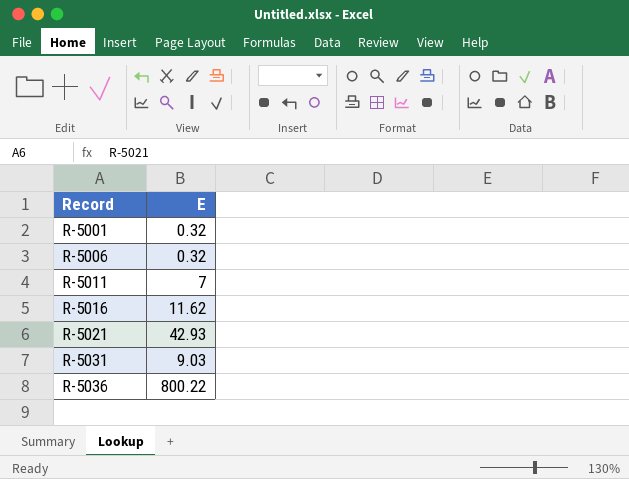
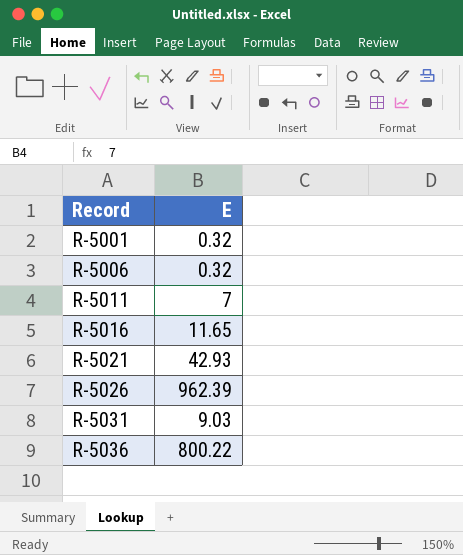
R-5016 | E: 11.62 -> 11.65
row R-5026: none -> 962.39

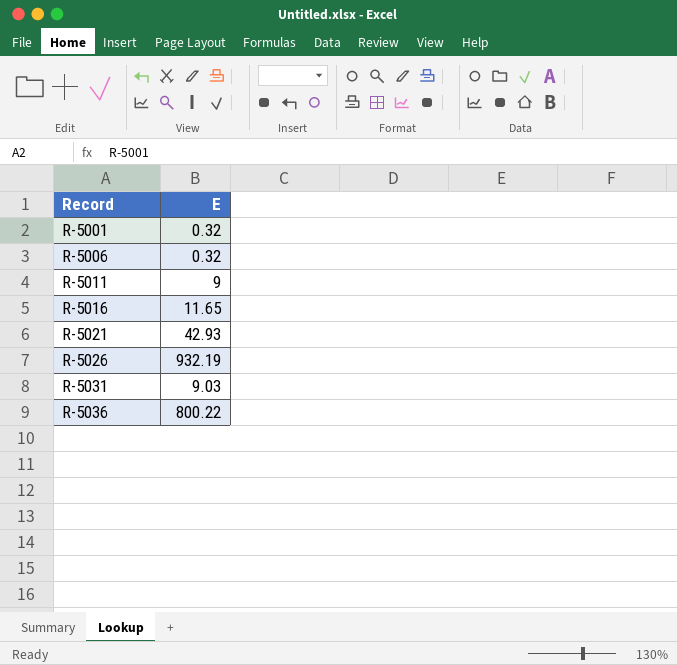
R-5011 | E: 7 -> 9
R-5026 | E: 962.39 -> 932.19

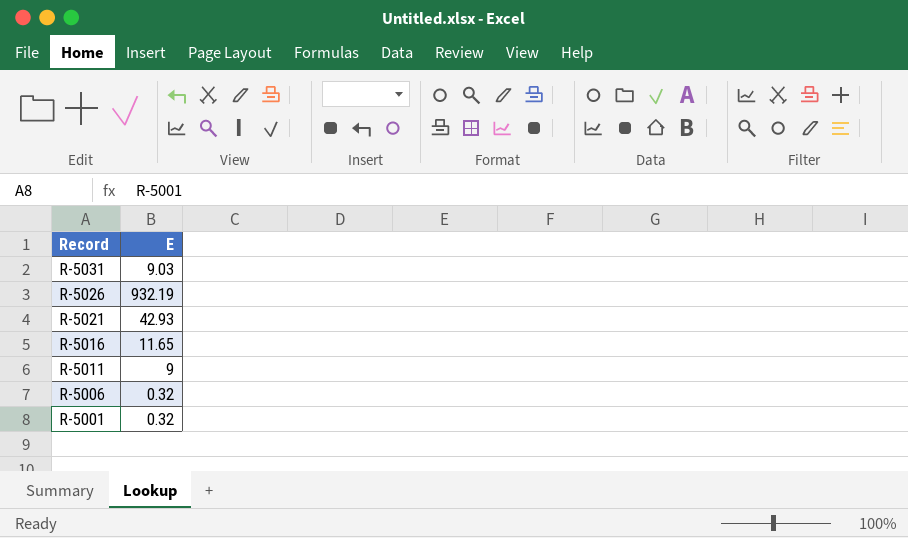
row order: Record ascending -> Record descending
row R-5036: 800.22 -> none

